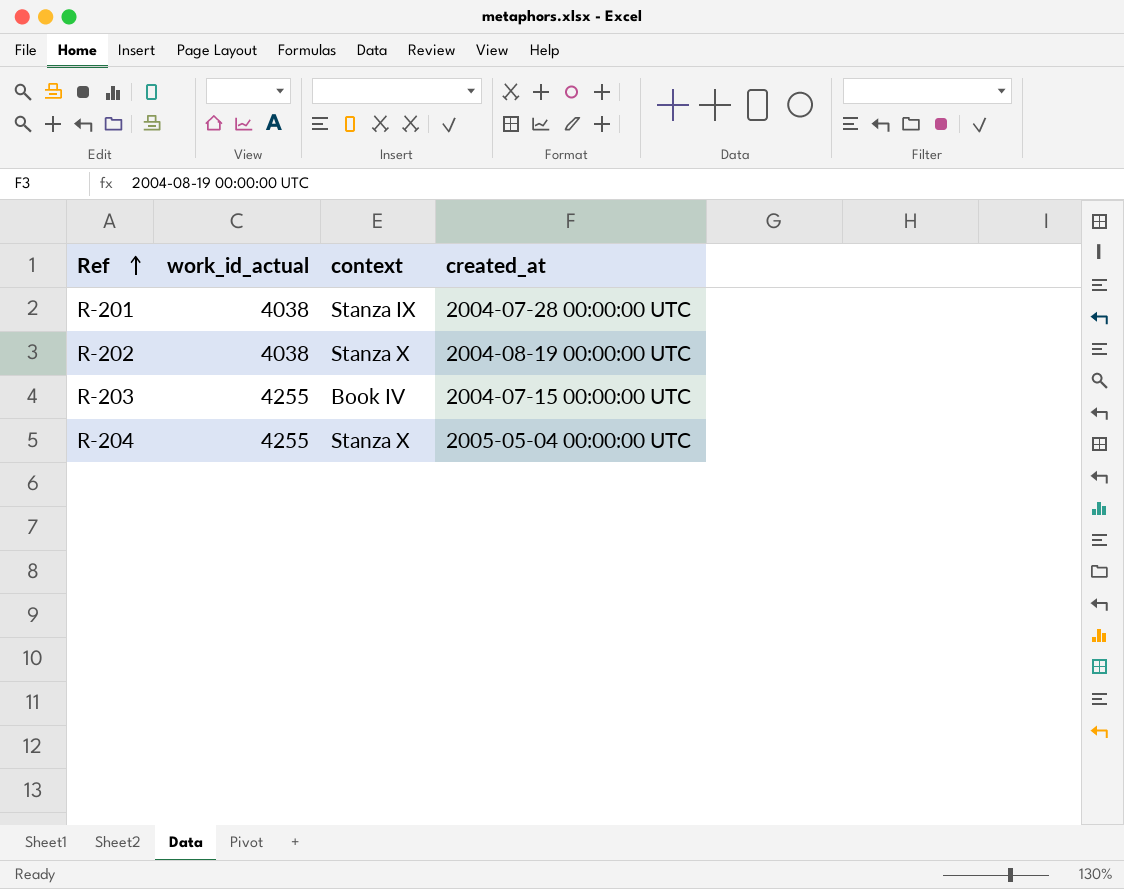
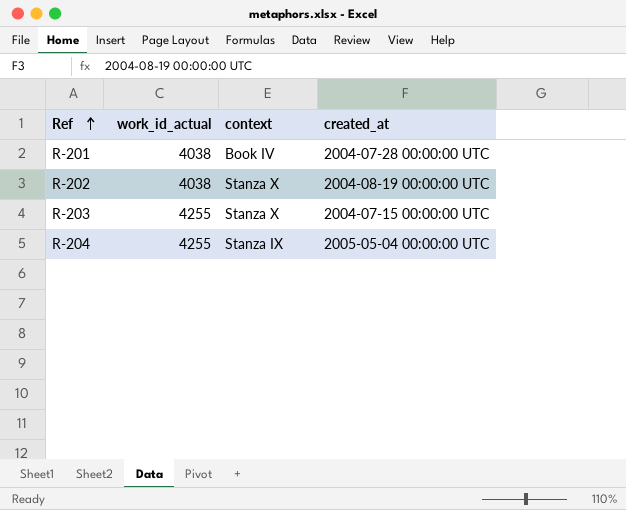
R-201 | context: Stanza IX -> Book IV
R-203 | context: Book IV -> Stanza X
R-204 | context: Stanza X -> Stanza IX

